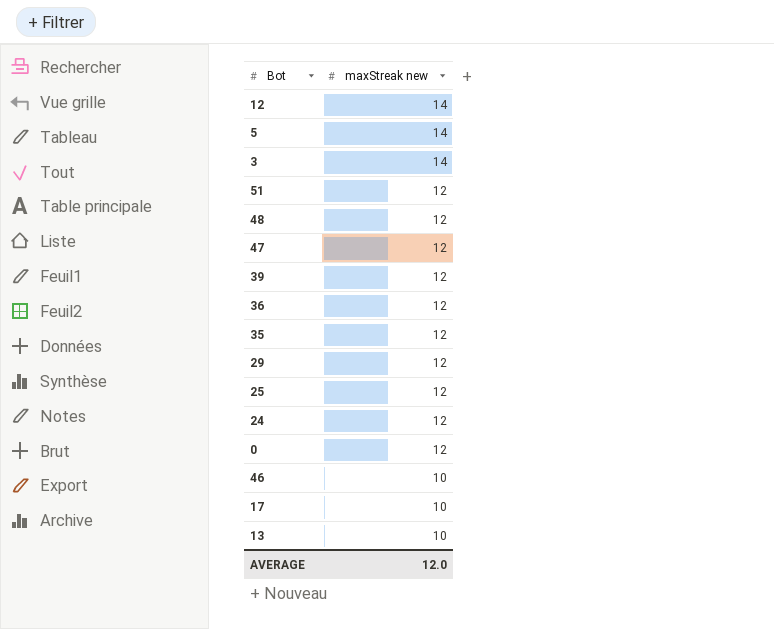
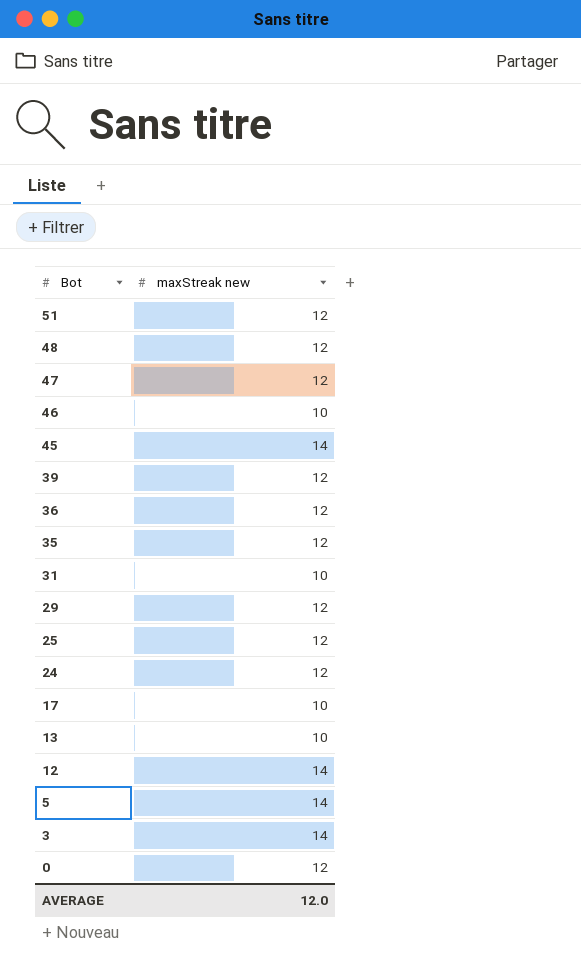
row order: maxStreak new descending -> Bot descending
row 45: none -> 14
row 31: none -> 10

